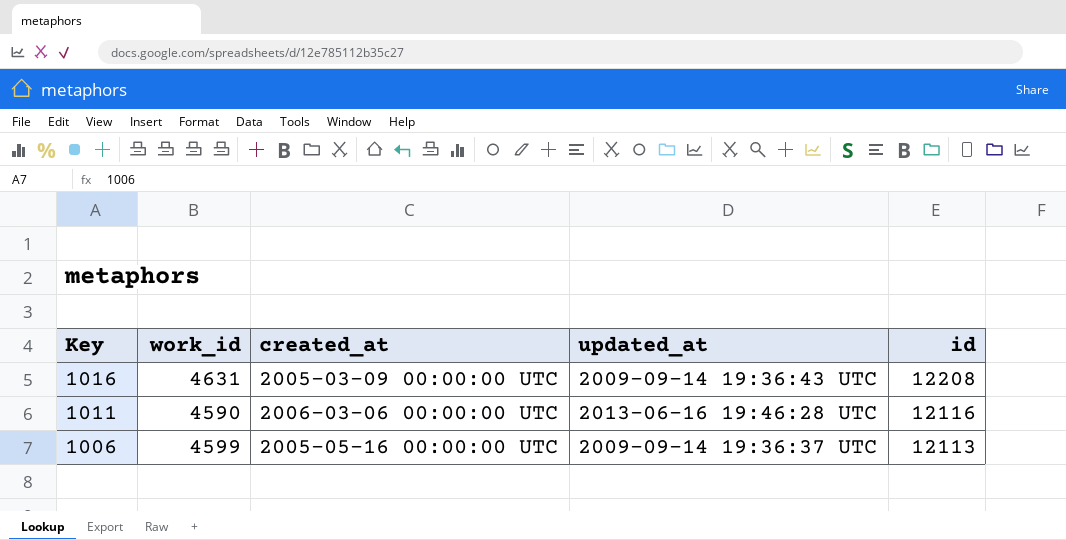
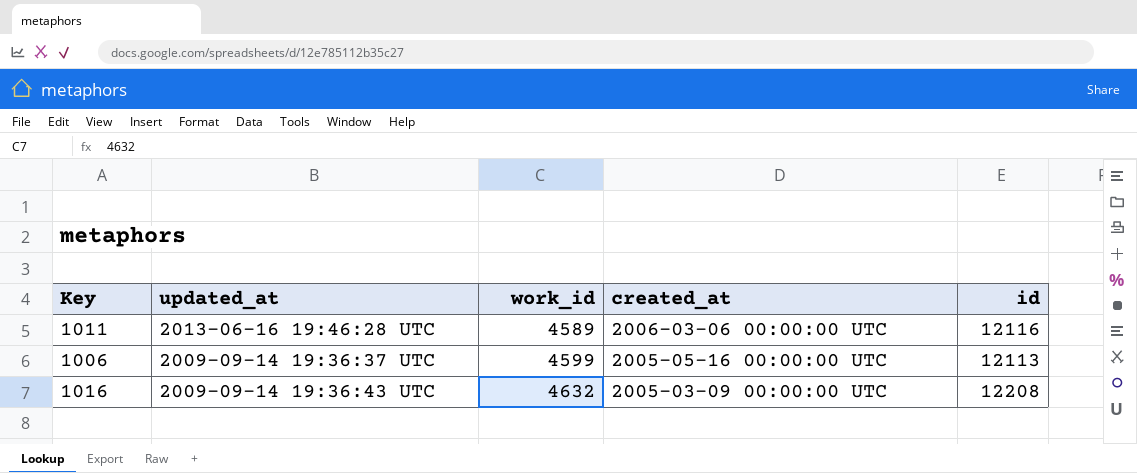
row order: Key descending -> work_id ascending
column updated_at | position: 4 -> 2
1011 | work_id: 4590 -> 4589
1016 | work_id: 4631 -> 4632

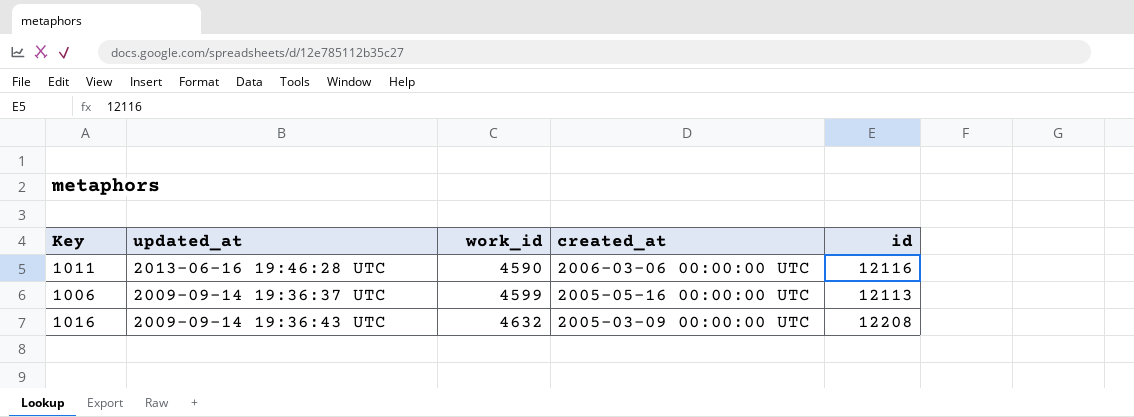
1011 | work_id: 4589 -> 4590

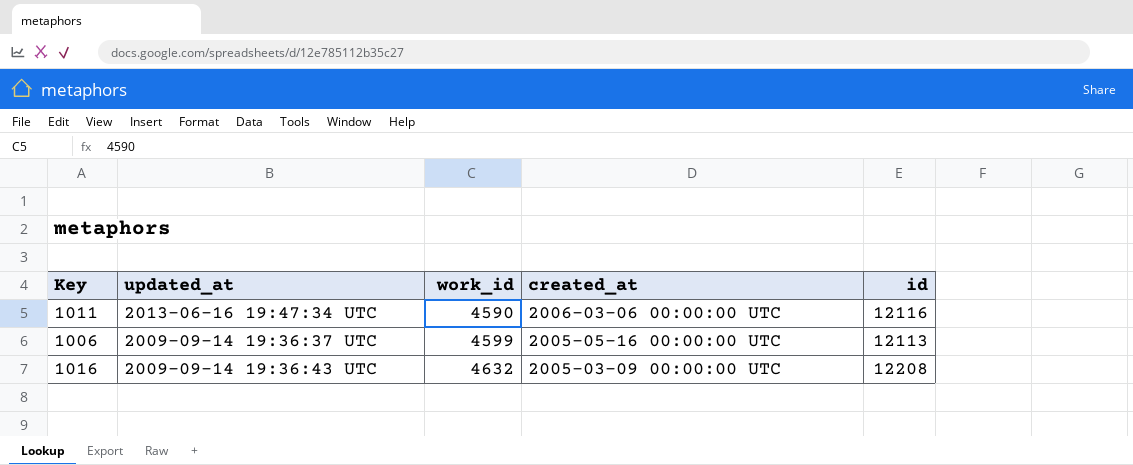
1011 | updated_at: 2013-06-16 19:46:28 UTC -> 2013-06-16 19:47:34 UTC

